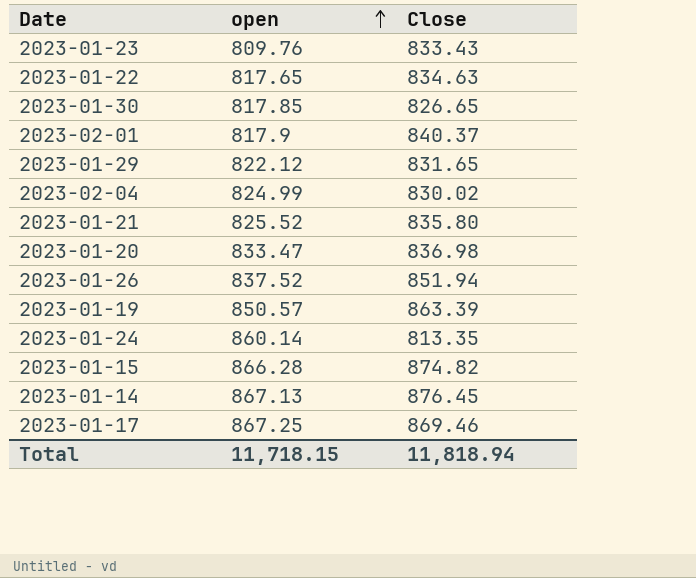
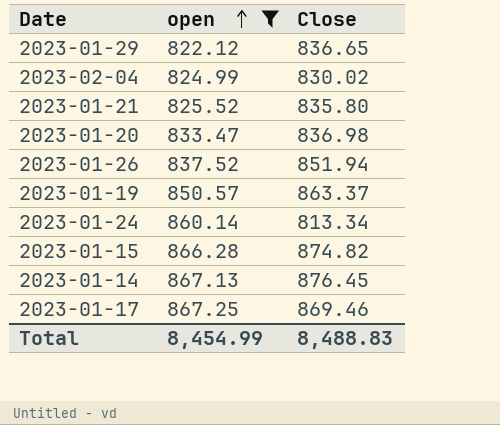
filter: none -> open >= 822.12
2023-01-29 | Close: 831.65 -> 836.65
2023-01-19 | Close: 863.39 -> 863.37
2023-01-24 | Close: 813.35 -> 813.34
Total | open: 11,718.15 -> 8,454.99
Total | Close: 11,818.94 -> 8,488.83

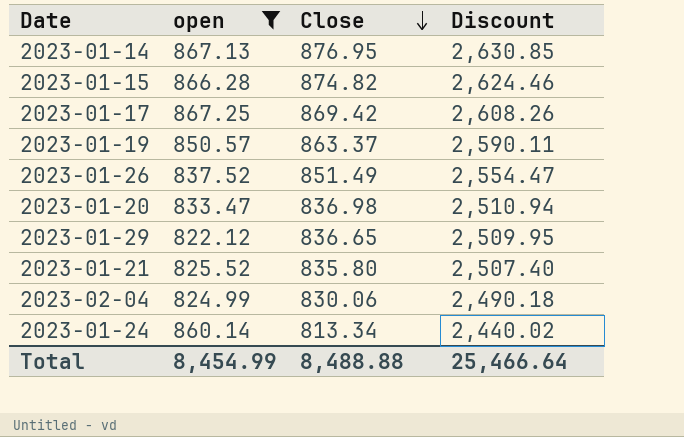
row order: open ascending -> Close descending
column Discount | formula: none -> [Close] * 3
2023-01-14 | Close: 876.45 -> 876.95
2023-01-17 | Close: 869.46 -> 869.42
2023-01-26 | Close: 851.94 -> 851.49
2023-02-04 | Close: 830.02 -> 830.06
Total | Close: 8,488.83 -> 8,488.88

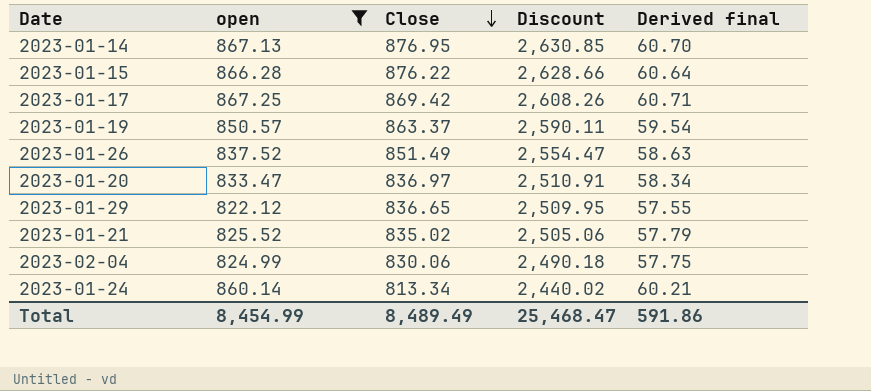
column Derived final | formula: none -> [open] * 0.07
2023-01-15 | Close: 874.82 -> 876.22
2023-01-15 | Discount: 2,624.46 -> 2,628.66
2023-01-20 | Close: 836.98 -> 836.97
2023-01-20 | Discount: 2,510.94 -> 2,510.91
2023-01-21 | Close: 835.80 -> 835.02
2023-01-21 | Discount: 2,507.40 -> 2,505.06
Total | Close: 8,488.88 -> 8,489.49
Total | Discount: 25,466.64 -> 25,468.47

